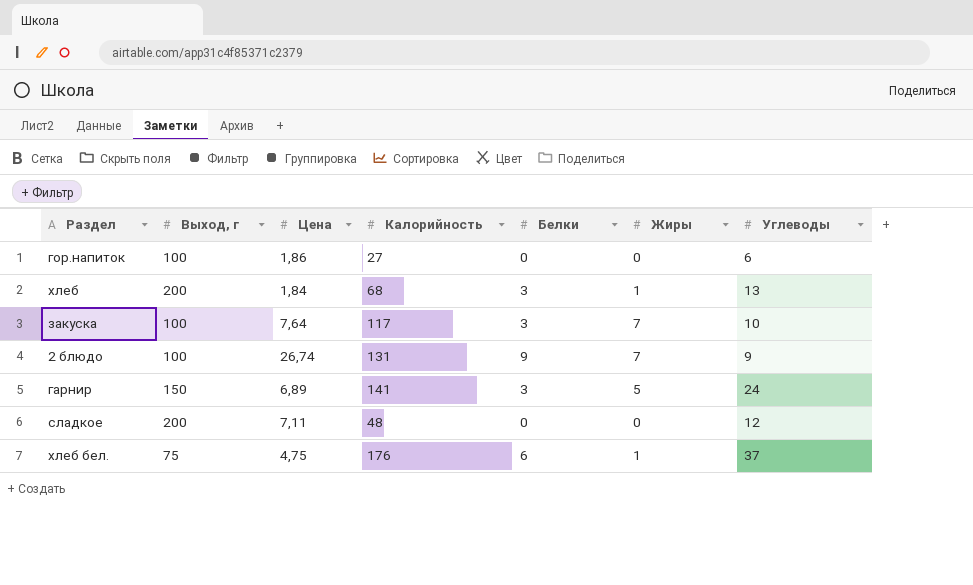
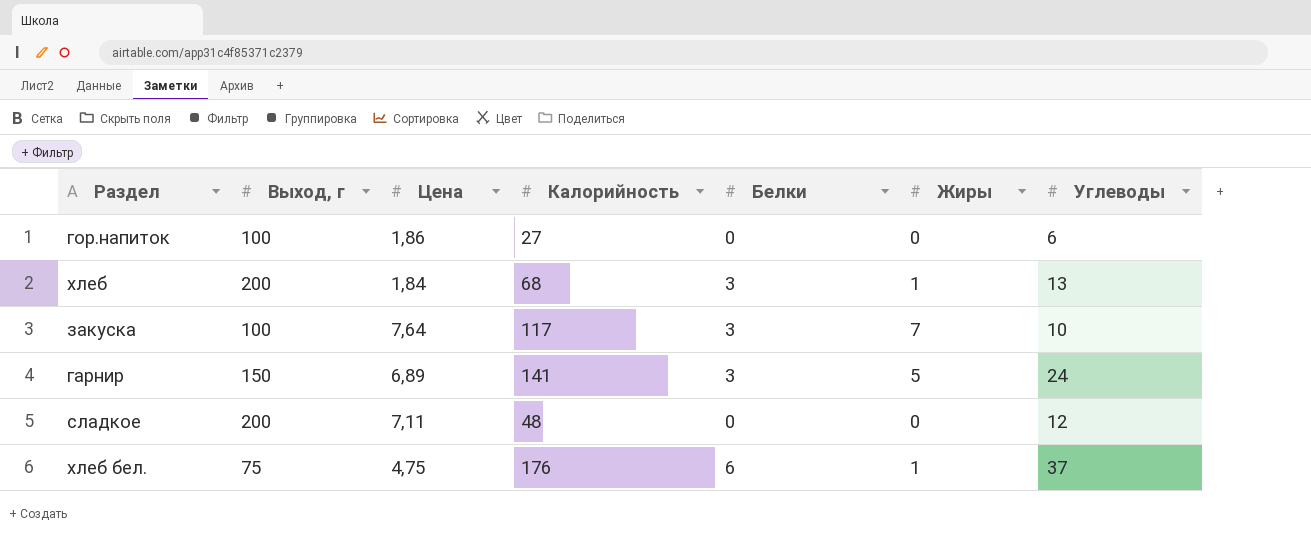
row 2 блюдо: 100 | 26,74 | 131 | 9 | 7 | 9 -> none

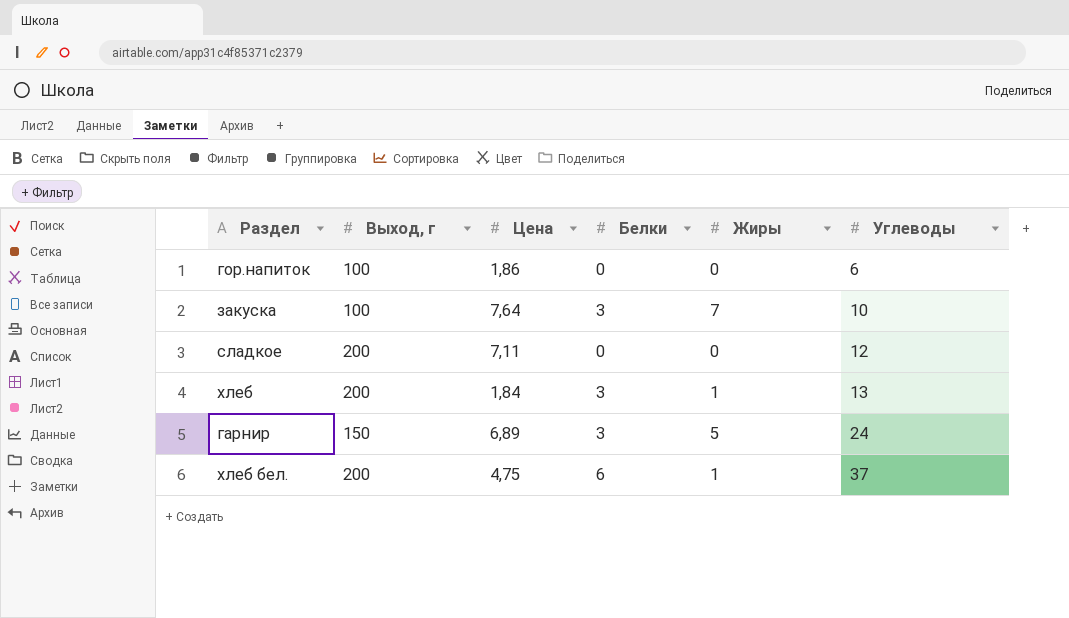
row order: none -> Углеводы ascending
column Калорийность | position: 4 -> none
хлеб бел. | Выход, г: 75 -> 200

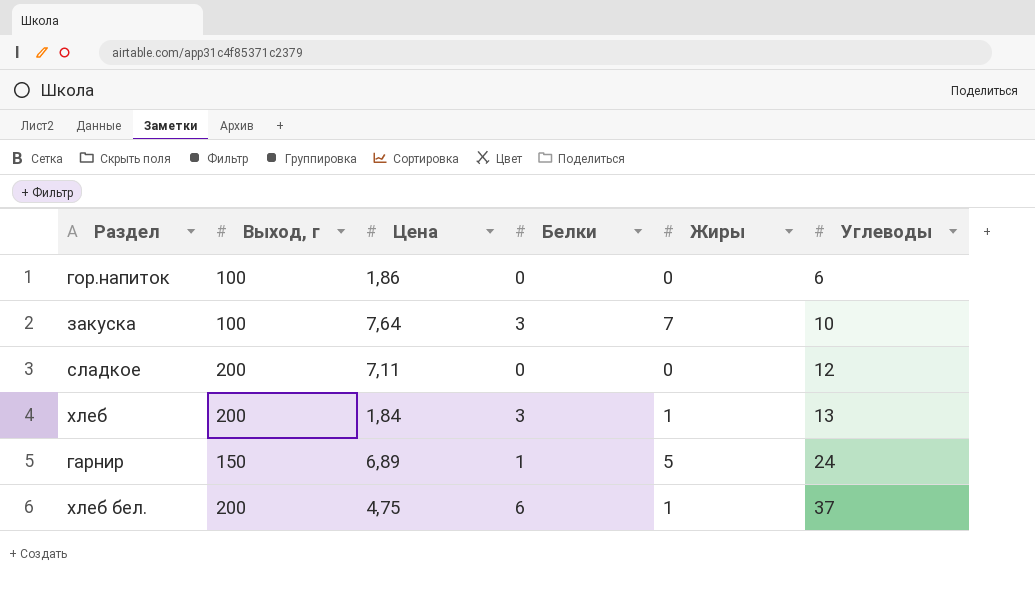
гарнир | Белки: 3 -> 1

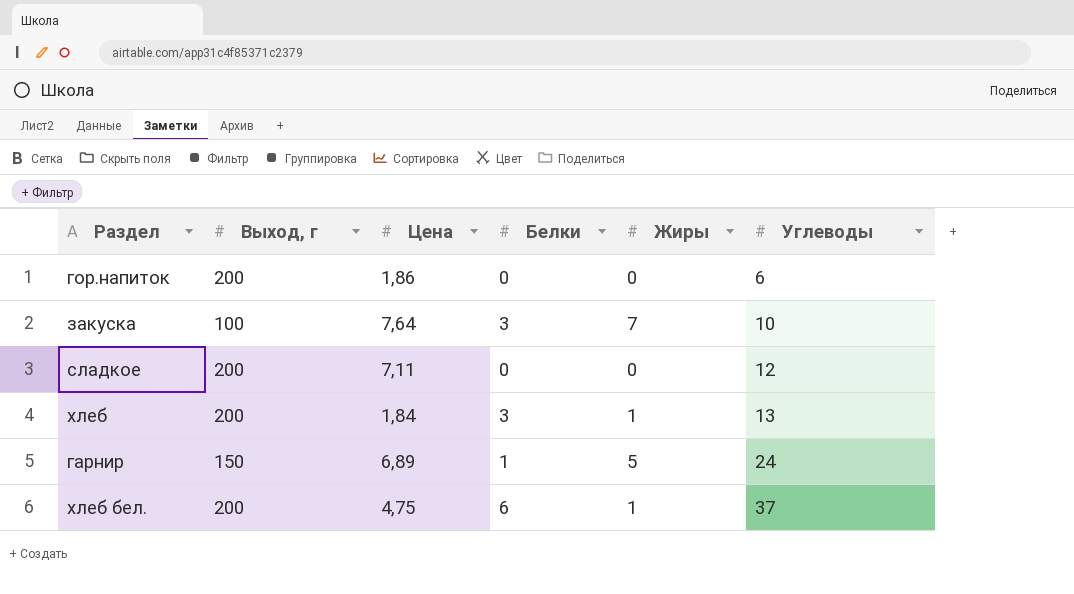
гор.напиток | Выход, г: 100 -> 200

